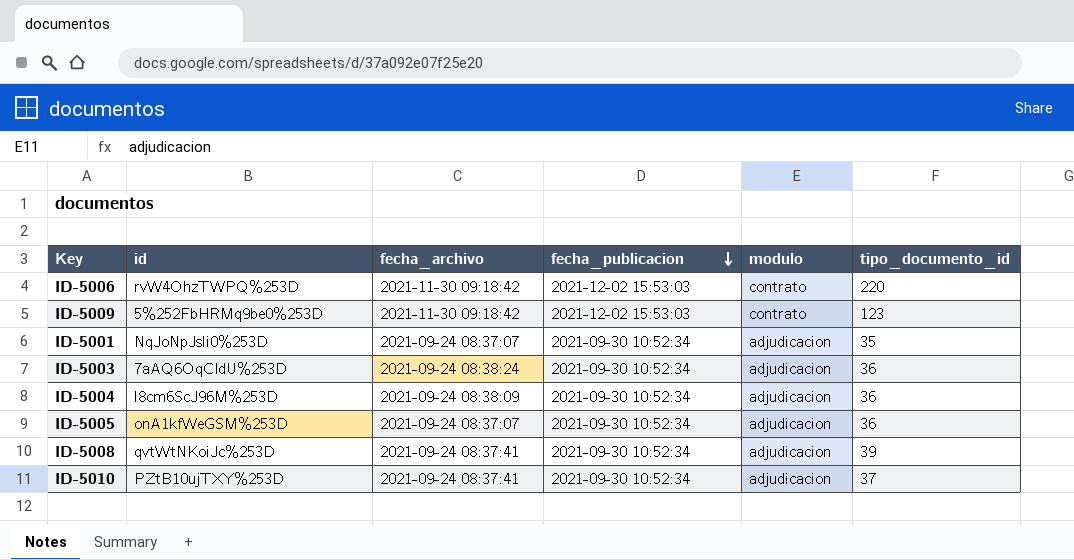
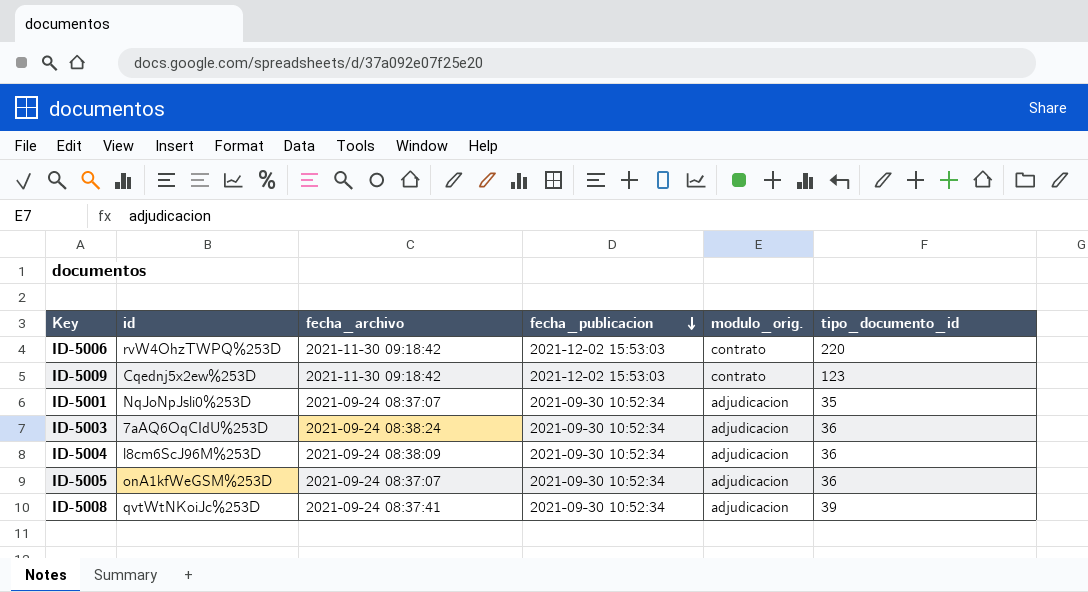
column name: modulo -> modulo_orig.
row ID-5010: PZtB10ujTXY%253D | 2021-09-24 08:37:41 | 2021-09-30 10:52:34 | adjudicacion | 37 -> none
ID-5009 | id: 5%252FbHRMq9be0%253D -> Cqednj5x2ew%253D

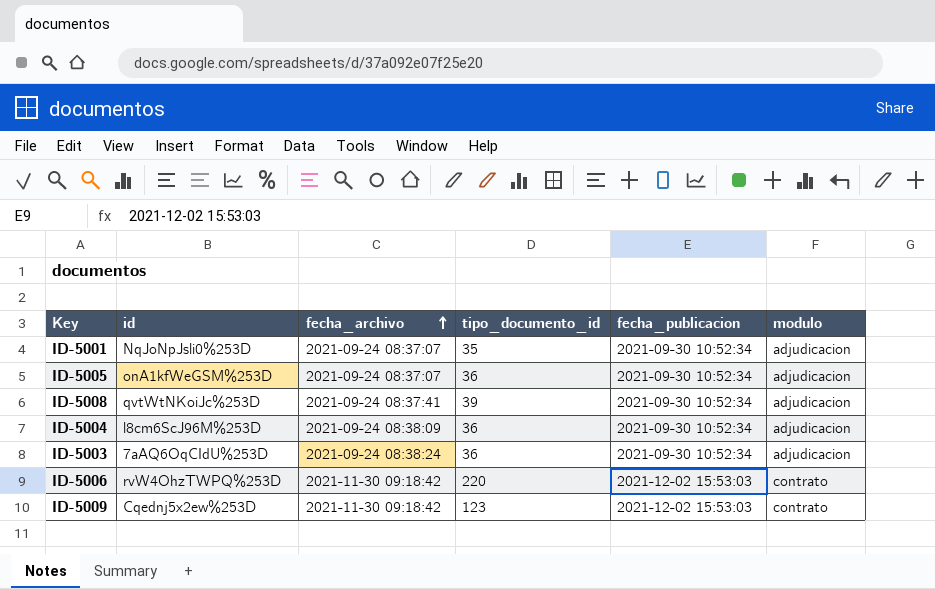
row order: fecha_publicacion descending -> fecha_archivo ascending
column tipo_documento_id | position: 6 -> 4
column name: modulo_orig. -> modulo

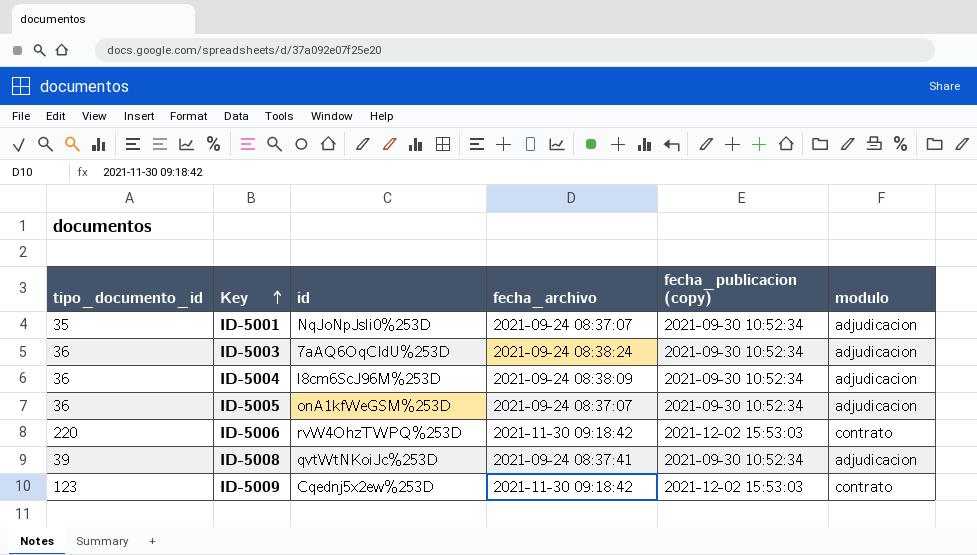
row order: fecha_archivo ascending -> Key ascending
column tipo_documento_id | position: 4 -> 1
column name: fecha_publicacion -> fecha_publicacion (copy)

